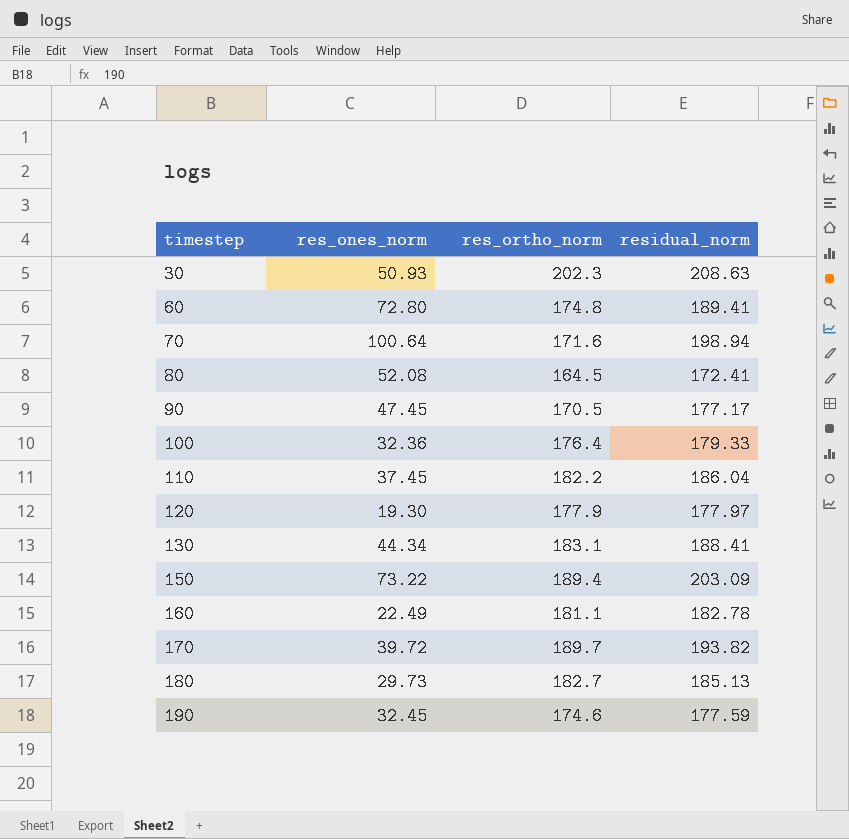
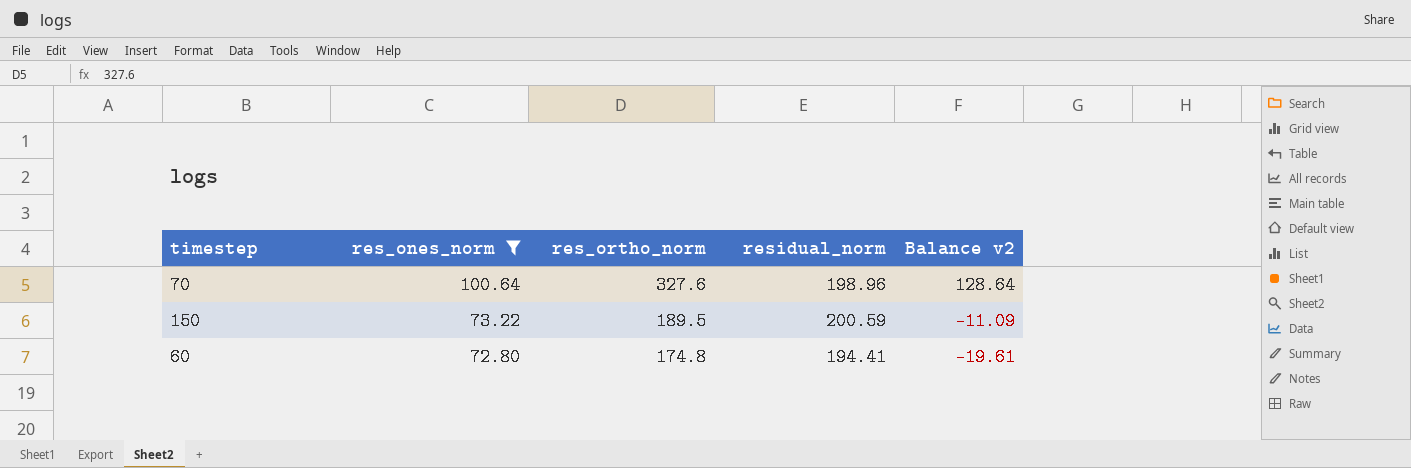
filter: none -> res_ones_norm >= 72.80
row order: timestep ascending -> res_ones_norm descending
column Balance v2 | formula: none -> [res_ortho_norm] - [residual_norm]
70 | res_ortho_norm: 171.6 -> 327.6
70 | residual_norm: 198.94 -> 198.96
150 | res_ortho_norm: 189.4 -> 189.5
150 | residual_norm: 203.09 -> 200.59
60 | residual_norm: 189.41 -> 194.41

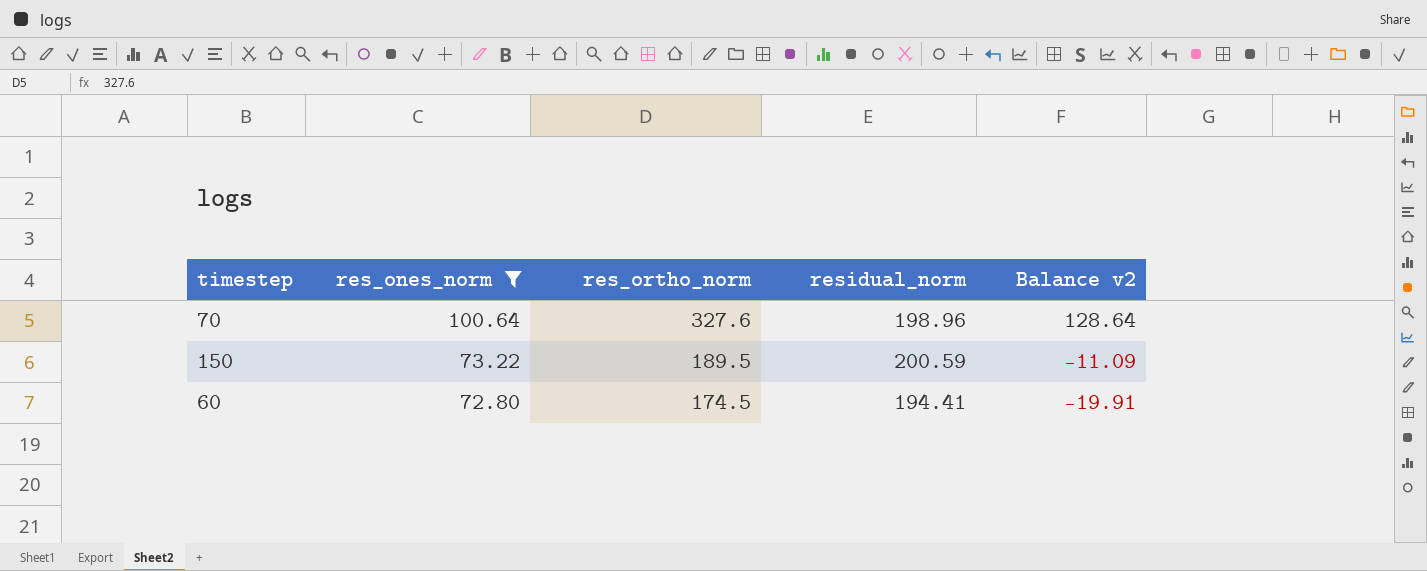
60 | res_ortho_norm: 174.8 -> 174.5
60 | Balance v2: -19.61 -> -19.91

